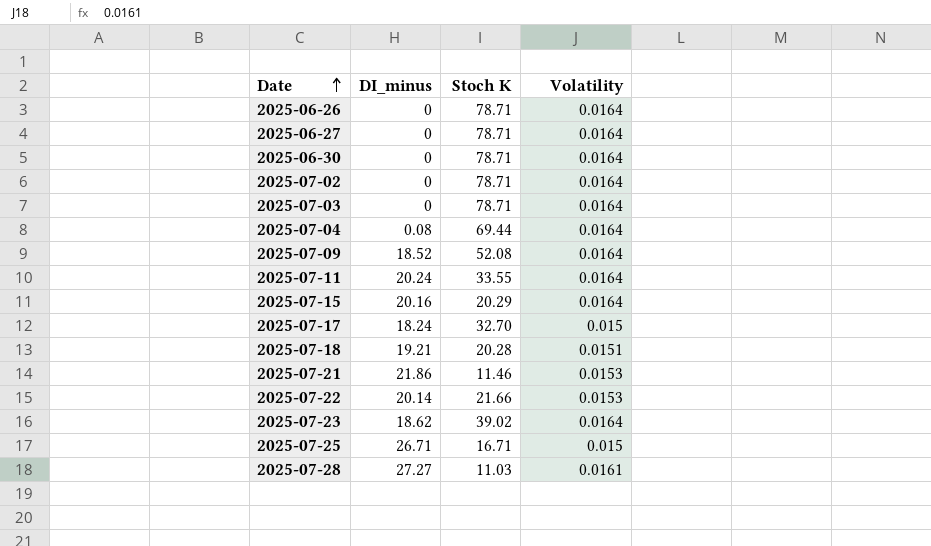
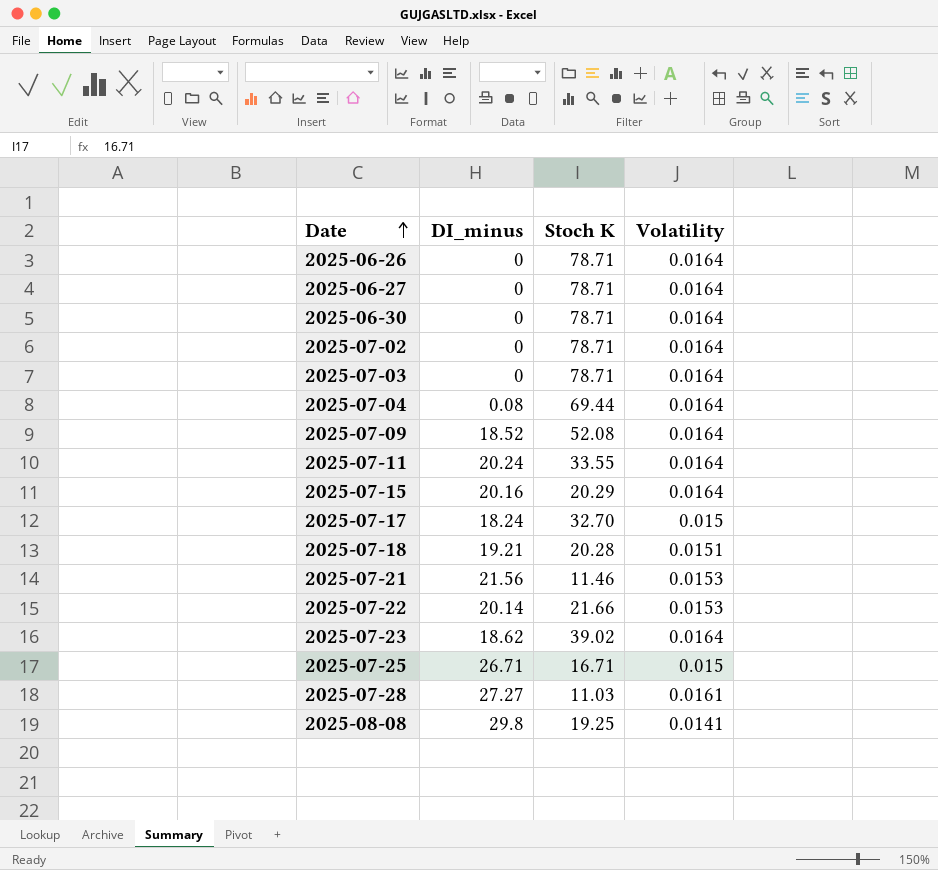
2025-07-21 | DI_minus: 21.86 -> 21.56
row 2025-08-08: none -> 29.8 | 19.25 | 0.0141

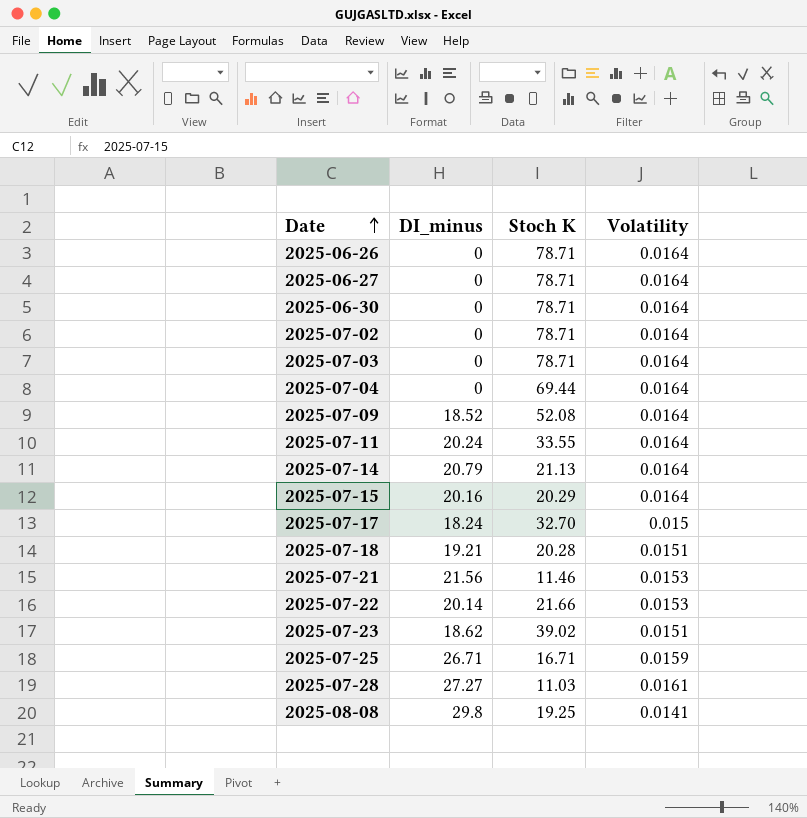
2025-07-04 | DI_minus: 0.08 -> 0
row 2025-07-14: none -> 20.79 | 21.13 | 0.0164
2025-07-23 | Volatility: 0.0164 -> 0.0151
2025-07-25 | Volatility: 0.015 -> 0.0159

